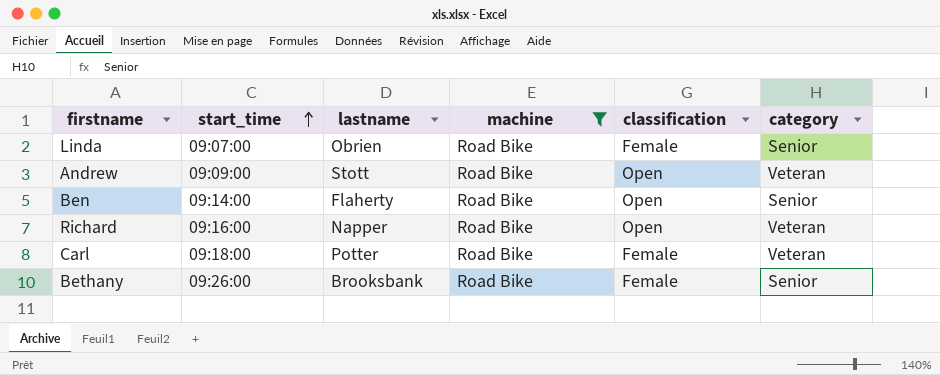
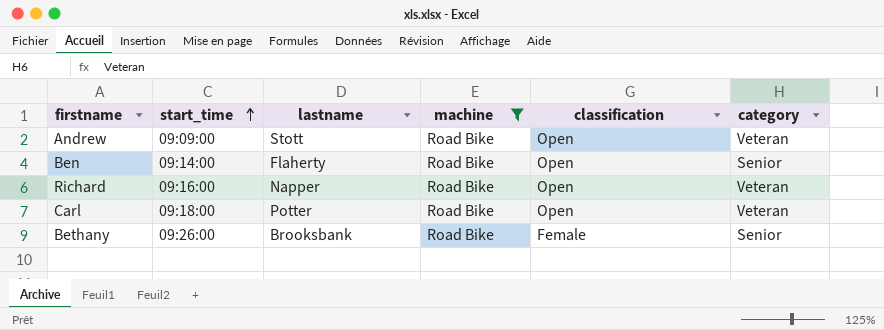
row Linda: 09:07:00 | Obrien | Road Bike | Female | Senior -> none
Carl | classification: Female -> Open

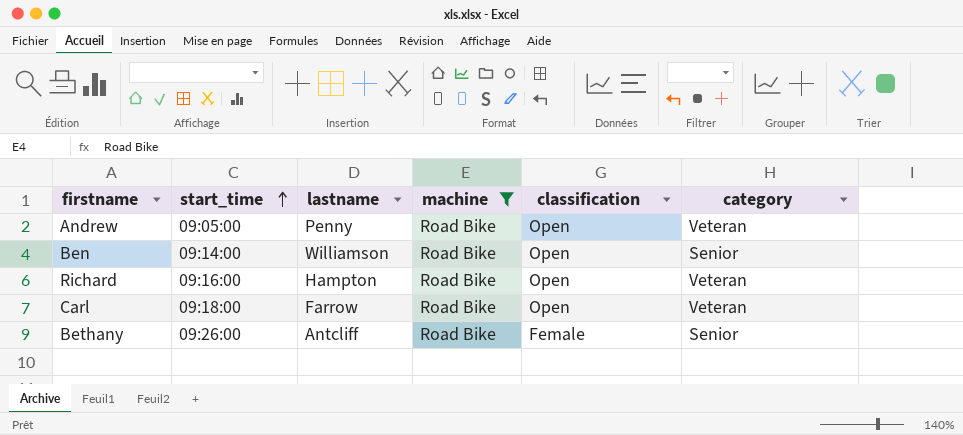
Andrew | start_time: 09:09:00 -> 09:05:00
Andrew | lastname: Stott -> Penny
Ben | lastname: Flaherty -> Williamson
Richard | lastname: Napper -> Hampton
Carl | lastname: Potter -> Farrow
Bethany | lastname: Brooksbank -> Antcliff

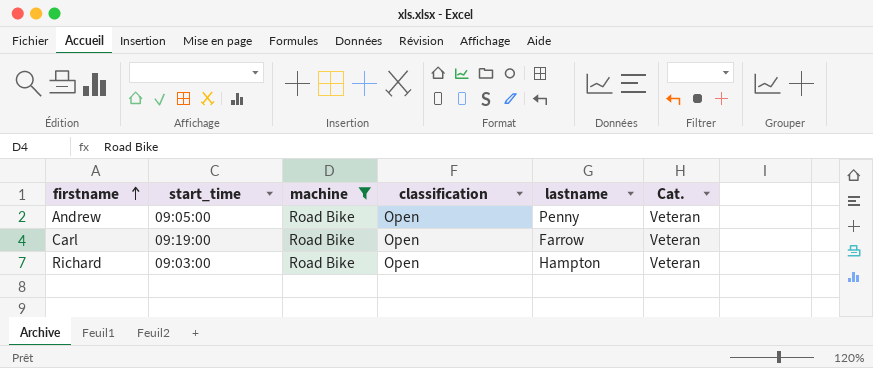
row order: start_time ascending -> firstname ascending
column lastname | position: 3 -> 5
column name: category -> Cat.
row Ben: 09:14:00 | Williamson | Road Bike | Open | Senior -> none
row Bethany: 09:26:00 | Antcliff | Road Bike | Female | Senior -> none
Carl | start_time: 09:18:00 -> 09:19:00
Richard | start_time: 09:16:00 -> 09:03:00

